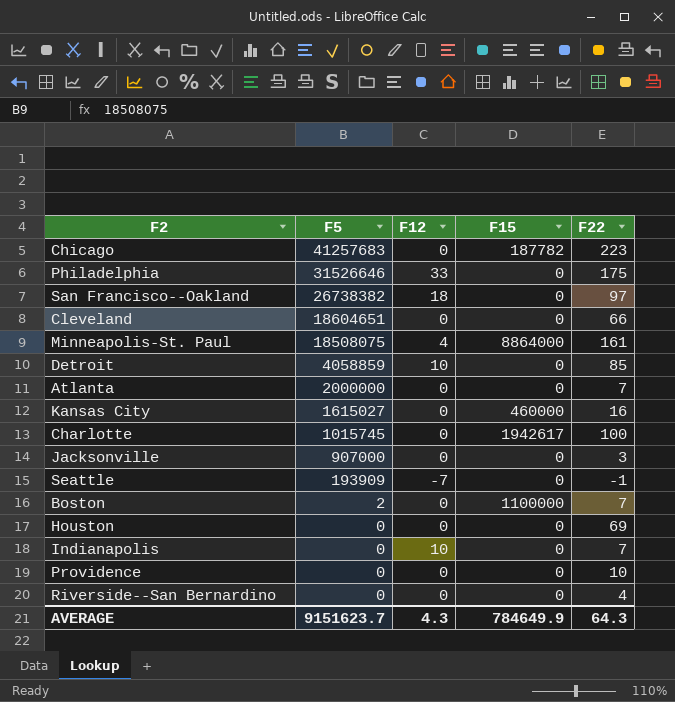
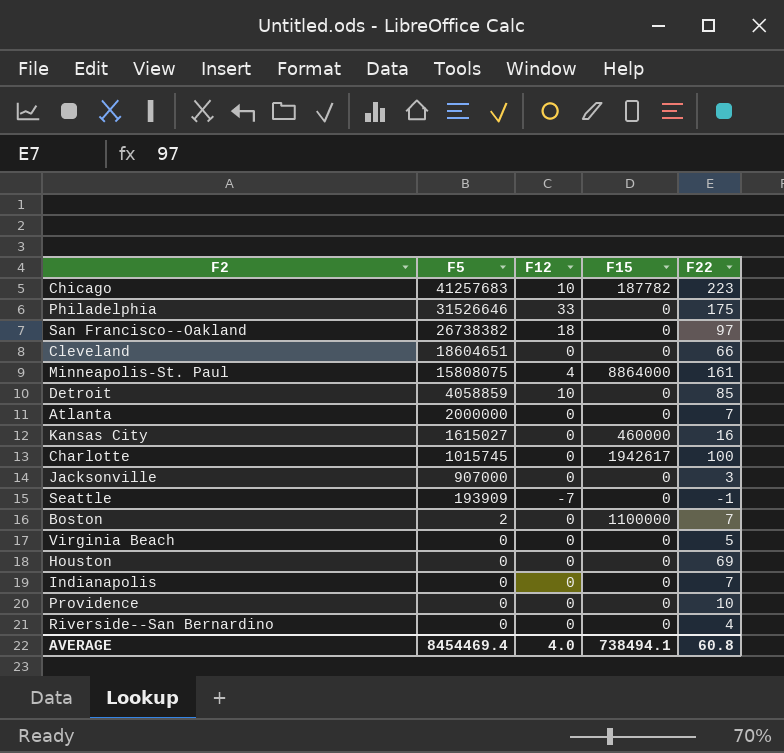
Chicago | F12: 0 -> 10
Minneapolis-St. Paul | F5: 18508075 -> 15808075
row Virginia Beach: none -> 0 | 0 | 0 | 5
Indianapolis | F12: 10 -> 0
AVERAGE | F5: 9151623.7 -> 8454469.4
AVERAGE | F12: 4.3 -> 4.0
AVERAGE | F15: 784649.9 -> 738494.1
AVERAGE | F22: 64.3 -> 60.8

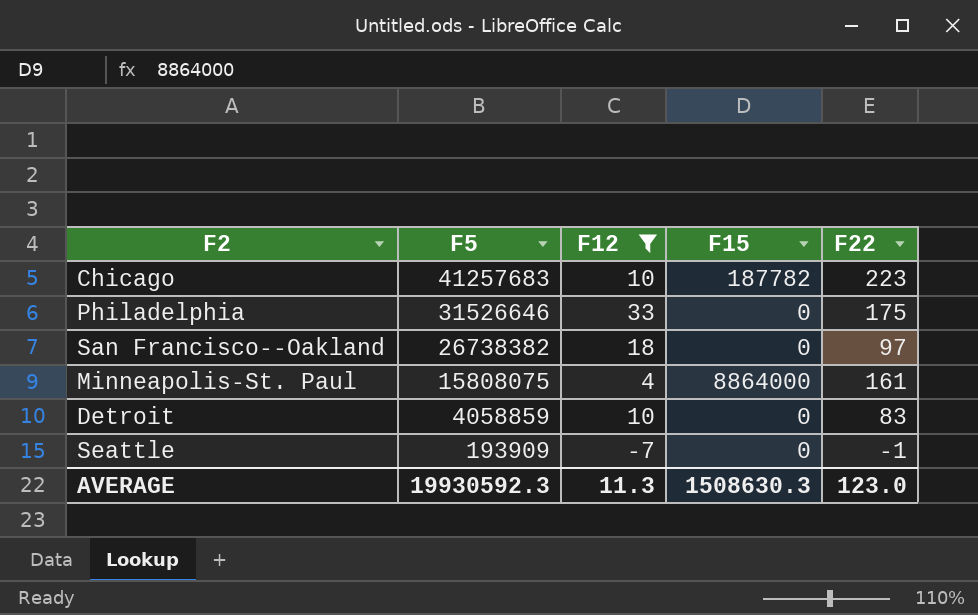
filter: none -> F12 != 0
Detroit | F22: 85 -> 83
AVERAGE | F5: 8454469.4 -> 19930592.3
AVERAGE | F12: 4.0 -> 11.3
AVERAGE | F15: 738494.1 -> 1508630.3
AVERAGE | F22: 60.8 -> 123.0

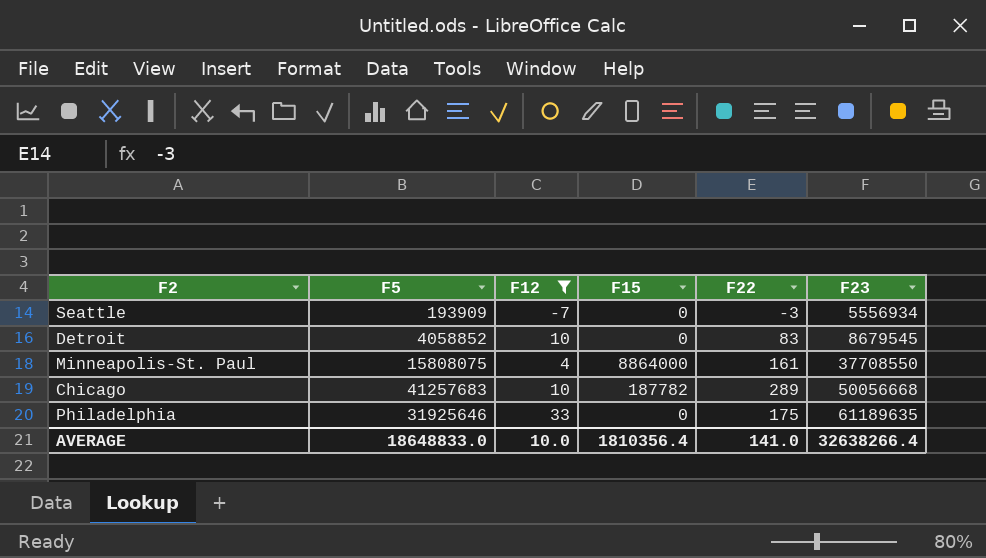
row order: F5 descending -> F23 ascending
column F23 | position: none -> 6
row San Francisco--Oakland: 26738382 | 18 | 0 | 97 -> none
Seattle | F22: -1 -> -3
Detroit | F5: 4058859 -> 4058852
Chicago | F22: 223 -> 289
Philadelphia | F5: 31526646 -> 31925646
AVERAGE | F5: 19930592.3 -> 18648833.0
AVERAGE | F12: 11.3 -> 10.0
AVERAGE | F15: 1508630.3 -> 1810356.4
AVERAGE | F22: 123.0 -> 141.0

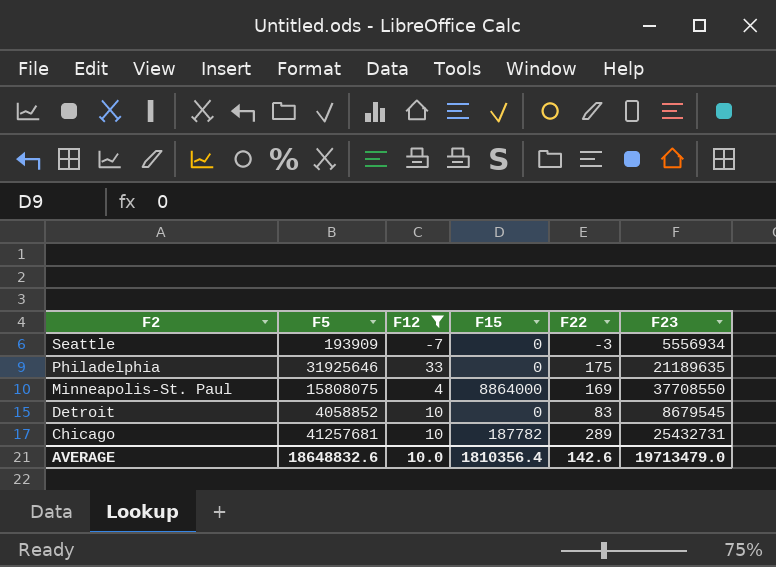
row order: F23 ascending -> F2 descending
Philadelphia | F23: 61189635 -> 21189635
Minneapolis-St. Paul | F22: 161 -> 169
Chicago | F5: 41257683 -> 41257681
Chicago | F23: 50056668 -> 25432731
AVERAGE | F5: 18648833.0 -> 18648832.6
AVERAGE | F22: 141.0 -> 142.6
AVERAGE | F23: 32638266.4 -> 19713479.0

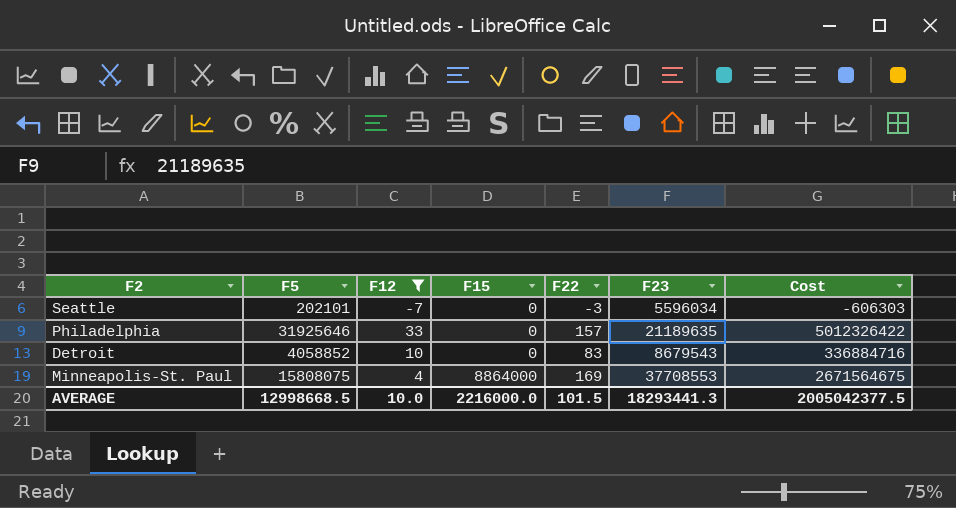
row order: F2 descending -> F15 ascending
column Cost | formula: none -> [F5] * [F22]
row Chicago: 41257681 | 10 | 187782 | 289 | 25432731 -> none
Seattle | F5: 193909 -> 202101
Seattle | F23: 5556934 -> 5596034
Philadelphia | F22: 175 -> 157
Detroit | F23: 8679545 -> 8679543
Minneapolis-St. Paul | F23: 37708550 -> 37708553
AVERAGE | F5: 18648832.6 -> 12998668.5
AVERAGE | F15: 1810356.4 -> 2216000.0
AVERAGE | F22: 142.6 -> 101.5
AVERAGE | F23: 19713479.0 -> 18293441.3

